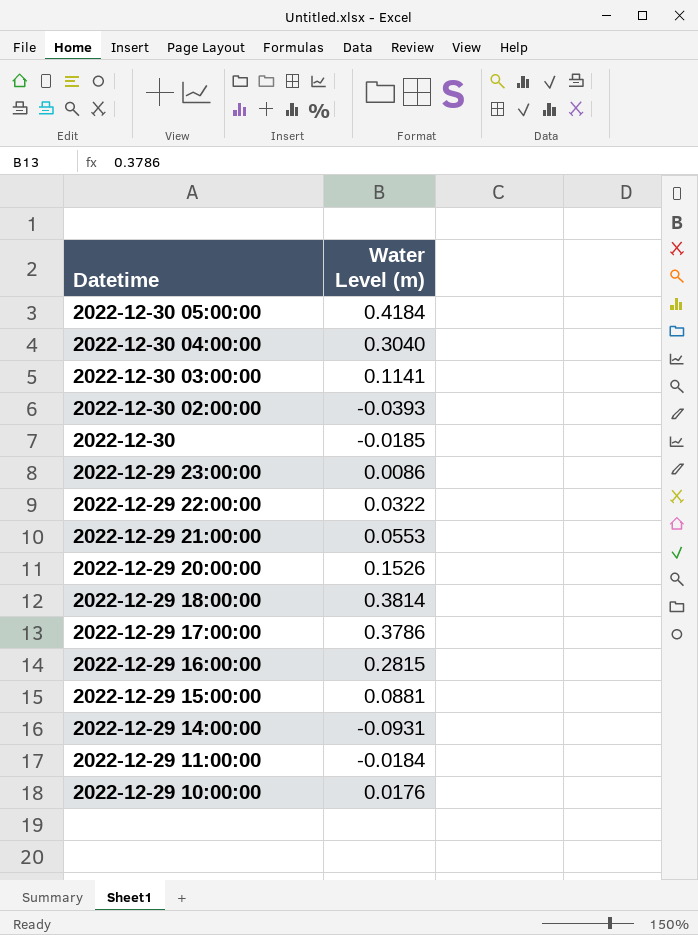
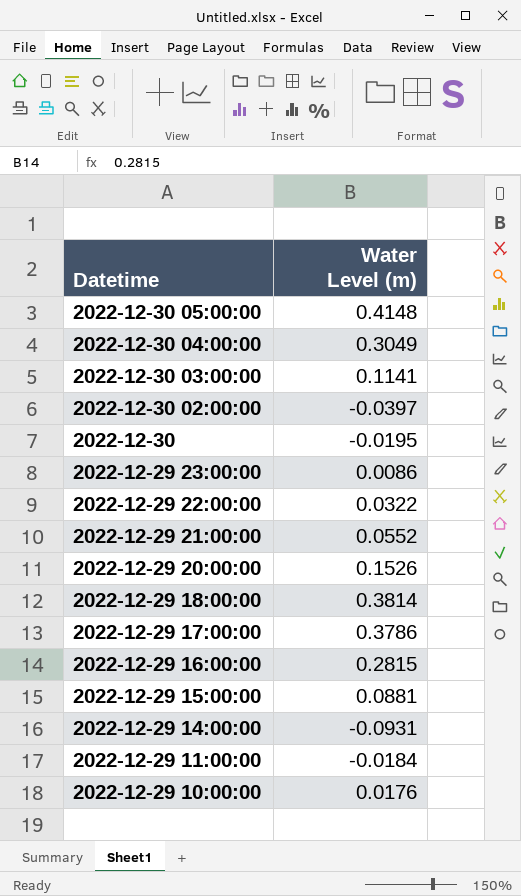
2022-12-30 05:00:00 | Water Level (m): 0.4184 -> 0.4148
2022-12-30 04:00:00 | Water Level (m): 0.3040 -> 0.3049
2022-12-30 02:00:00 | Water Level (m): -0.0393 -> -0.0397
2022-12-30 | Water Level (m): -0.0185 -> -0.0195
2022-12-29 21:00:00 | Water Level (m): 0.0553 -> 0.0552

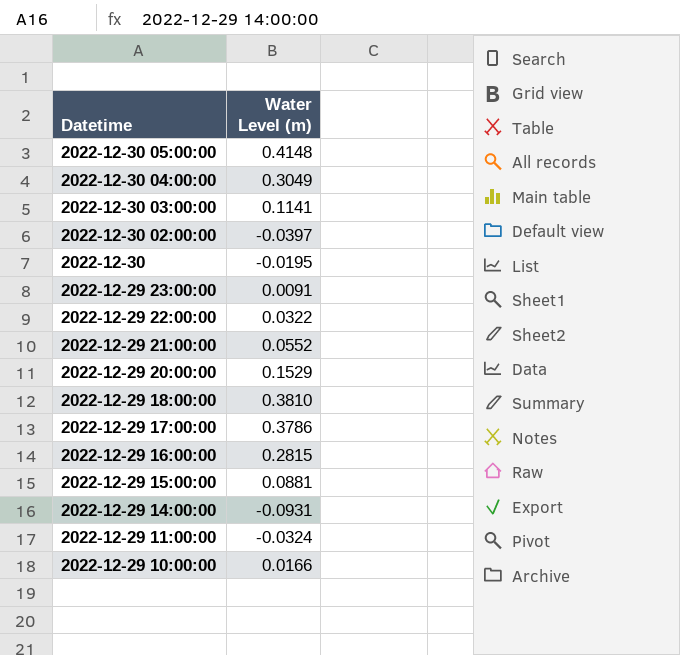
2022-12-29 23:00:00 | Water Level (m): 0.0086 -> 0.0091
2022-12-29 20:00:00 | Water Level (m): 0.1526 -> 0.1529
2022-12-29 18:00:00 | Water Level (m): 0.3814 -> 0.3810
2022-12-29 11:00:00 | Water Level (m): -0.0184 -> -0.0324
2022-12-29 10:00:00 | Water Level (m): 0.0176 -> 0.0166

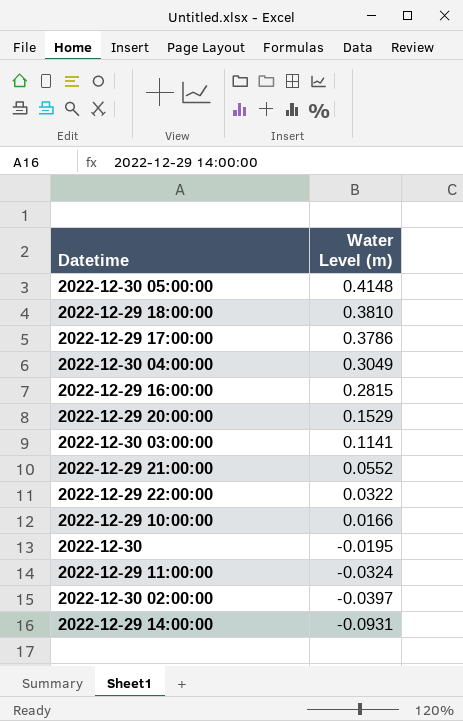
row order: Datetime descending -> Water Level (m) descending
row 2022-12-29 23:00:00: 0.0091 -> none
row 2022-12-29 15:00:00: 0.0881 -> none

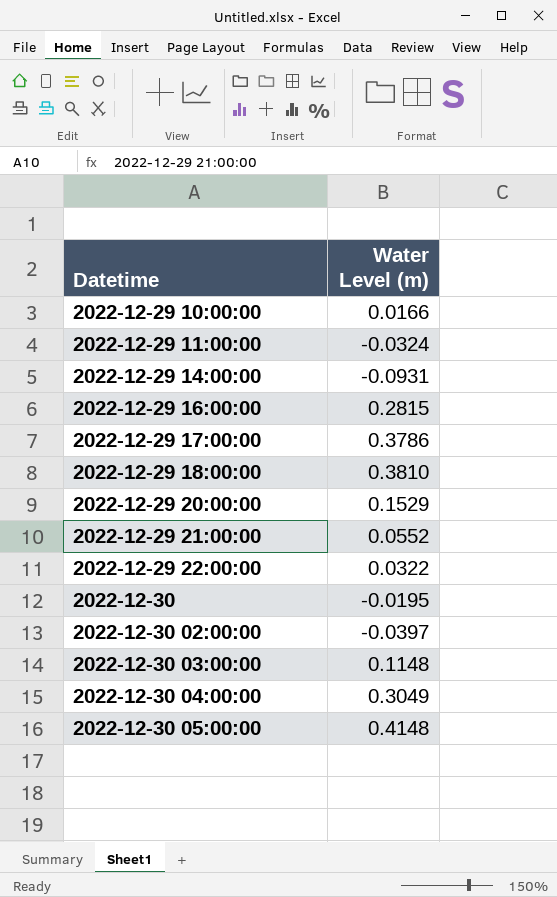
row order: Water Level (m) descending -> Datetime ascending
2022-12-30 03:00:00 | Water Level (m): 0.1141 -> 0.1148

